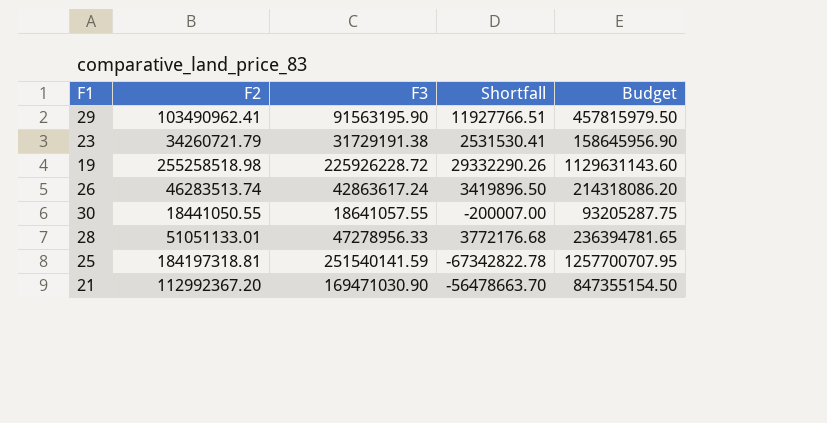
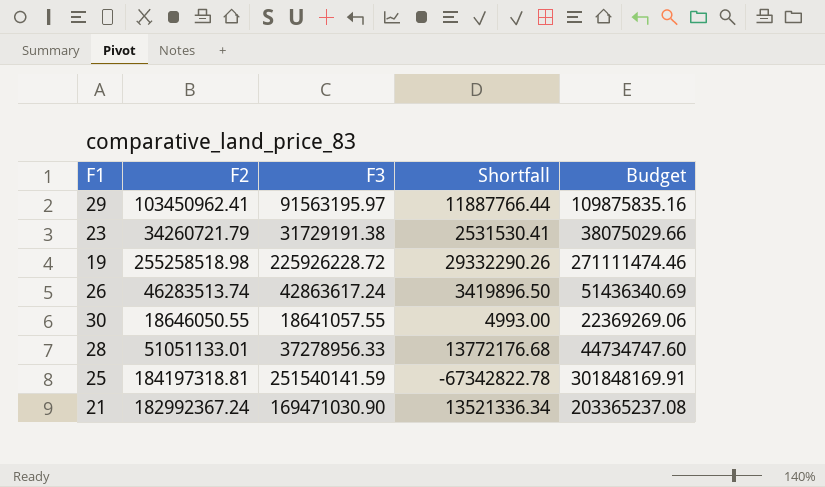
column Budget | formula: [F3] * 5 -> [F3] * 1.2
29 | F2: 103490962.41 -> 103450962.41
29 | F3: 91563195.90 -> 91563195.97
29 | Shortfall: 11927766.51 -> 11887766.44
30 | F2: 18441050.55 -> 18646050.55
30 | Shortfall: -200007.00 -> 4993.00
28 | F3: 47278956.33 -> 37278956.33
28 | Shortfall: 3772176.68 -> 13772176.68
21 | F2: 112992367.20 -> 182992367.24
21 | Shortfall: -56478663.70 -> 13521336.34

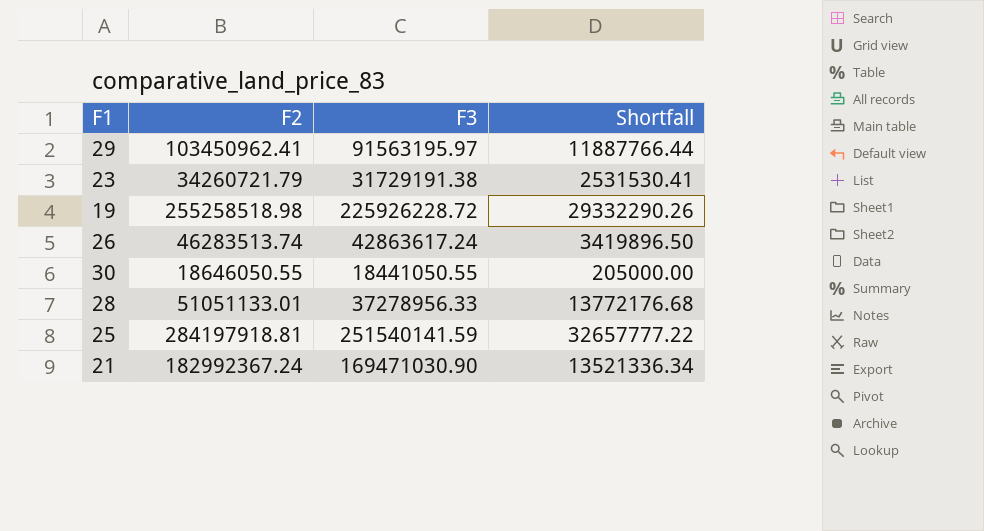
column Budget | formula: [F3] * 1.2 -> none
30 | F3: 18641057.55 -> 18441050.55
30 | Shortfall: 4993.00 -> 205000.00
25 | F2: 184197318.81 -> 284197918.81
25 | Shortfall: -67342822.78 -> 32657777.22

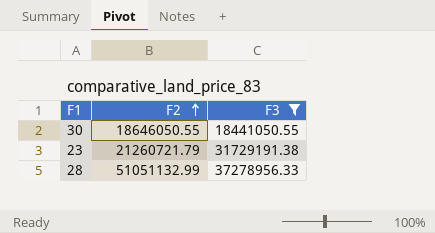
filter: none -> F3 <= 37278956.33
row order: none -> F2 ascending
column Shortfall | formula: [F2] - [F3] -> none
23 | F2: 34260721.79 -> 21260721.79
28 | F2: 51051133.01 -> 51051132.99

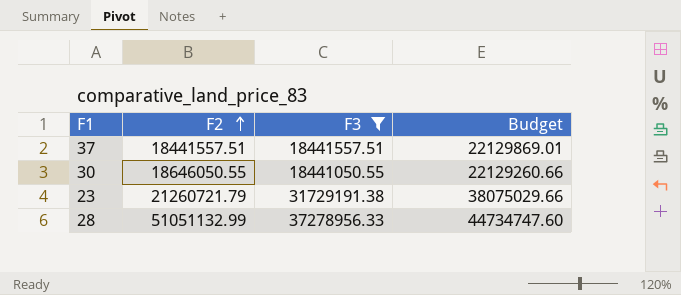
column Budget | formula: none -> [F3] * 1.2
row 37: none -> 18441557.51 | 18441557.51 | 22129869.01

